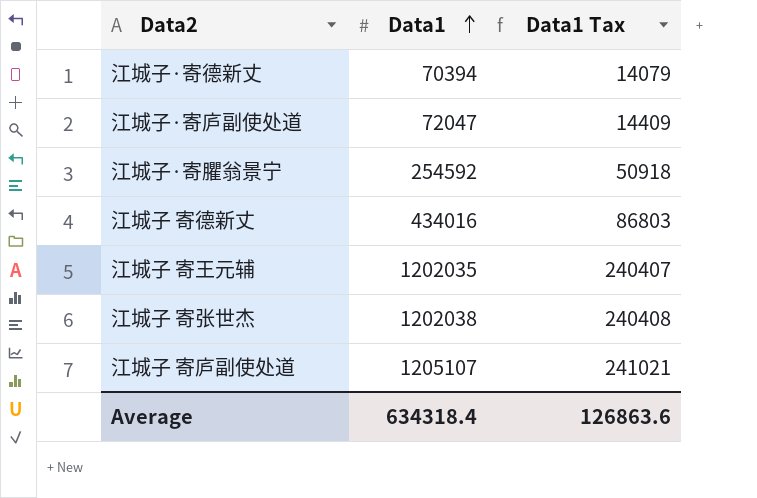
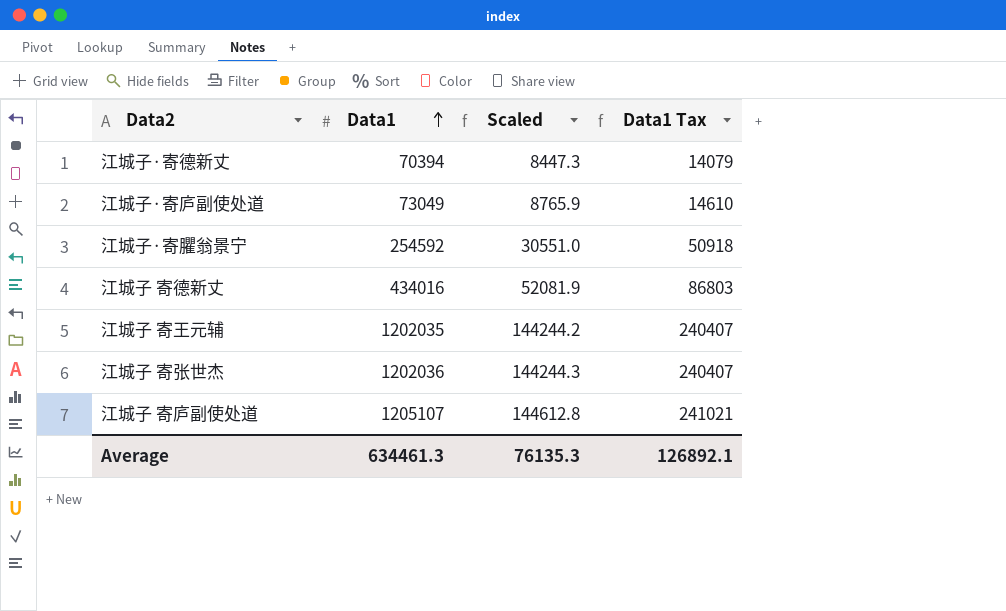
column Scaled | formula: none -> [Data1] * 0.12
江城子·寄庐副使处道 | Data1: 72047 -> 73049
江城子·寄庐副使处道 | Data1 Tax: 14409 -> 14610
江城子 寄张世杰 | Data1: 1202038 -> 1202036
江城子 寄张世杰 | Data1 Tax: 240408 -> 240407
Average | Data1: 634318.4 -> 634461.3
Average | Data1 Tax: 126863.6 -> 126892.1

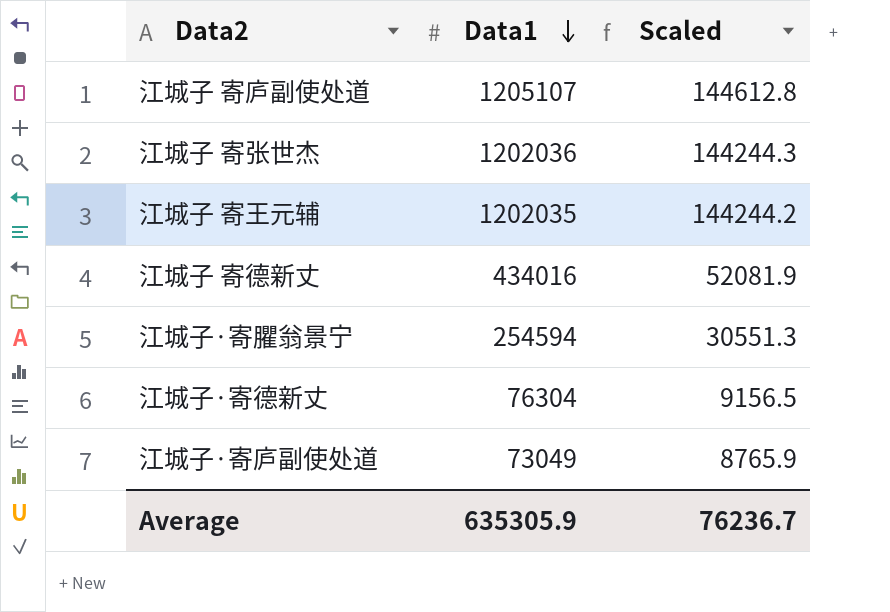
row order: Data1 ascending -> Data1 descending
column Data1 Tax | formula: [Data1] * 0.2 -> none
江城子·寄臞翁景宁 | Data1: 254592 -> 254594
江城子·寄臞翁景宁 | Scaled: 30551.0 -> 30551.3
江城子·寄德新丈 | Data1: 70394 -> 76304
江城子·寄德新丈 | Scaled: 8447.3 -> 9156.5
Average | Data1: 634461.3 -> 635305.9
Average | Scaled: 76135.3 -> 76236.7

